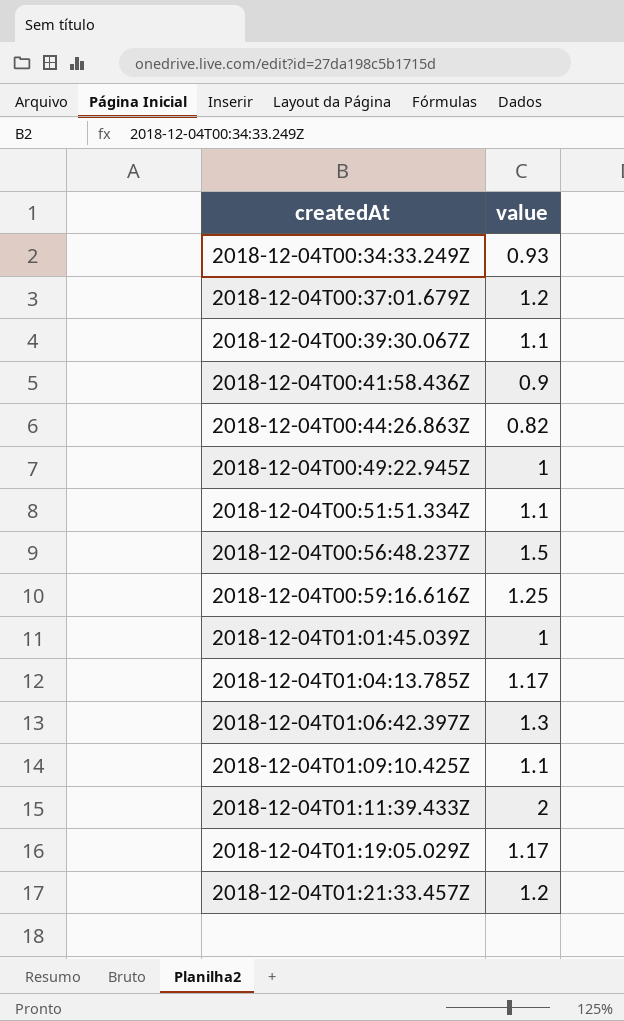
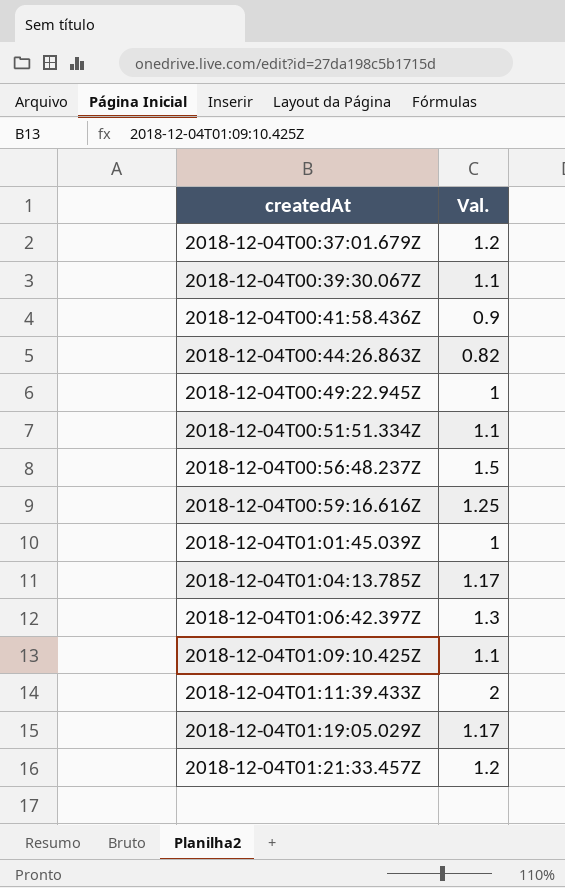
column name: value -> Val.
row 2018-12-04T00:34:33.249Z: 0.93 -> none

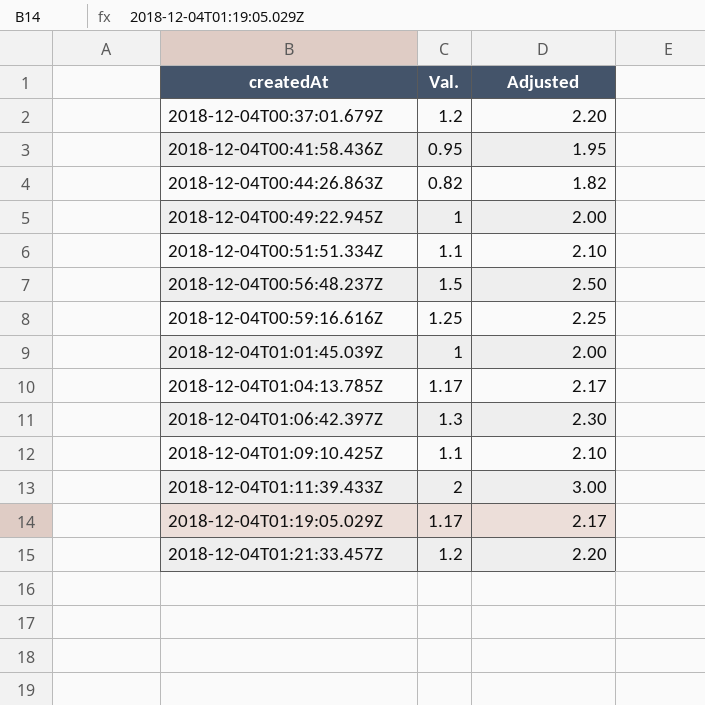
column Adjusted | formula: none -> [Val.] + 1
row 2018-12-04T00:39:30.067Z: 1.1 -> none
2018-12-04T00:41:58.436Z | Val.: 0.9 -> 0.95

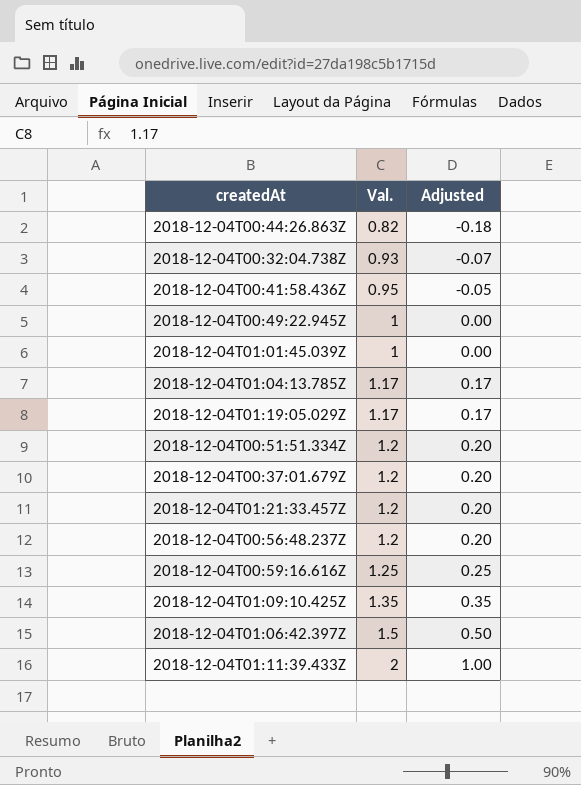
row order: createdAt ascending -> Val. ascending
column Adjusted | formula: [Val.] + 1 -> [Val.] - 1
row 2018-12-04T00:32:04.738Z: none -> 0.93 | -0.07
2018-12-04T00:51:51.334Z | Val.: 1.1 -> 1.2
2018-12-04T00:56:48.237Z | Val.: 1.5 -> 1.2
2018-12-04T01:09:10.425Z | Val.: 1.1 -> 1.35
2018-12-04T01:06:42.397Z | Val.: 1.3 -> 1.5

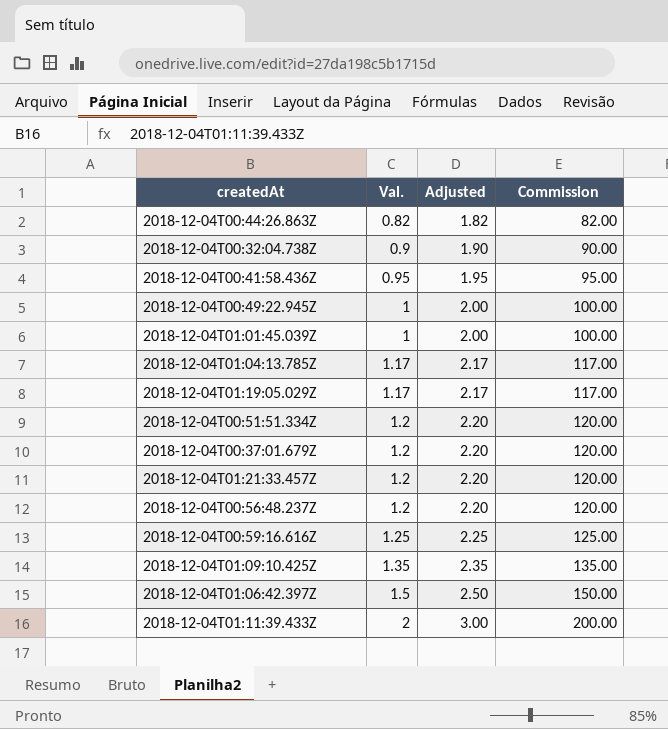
column Adjusted | formula: [Val.] - 1 -> [Val.] + 1
column Commission | formula: none -> [Val.] * 100
2018-12-04T00:32:04.738Z | Val.: 0.93 -> 0.9

